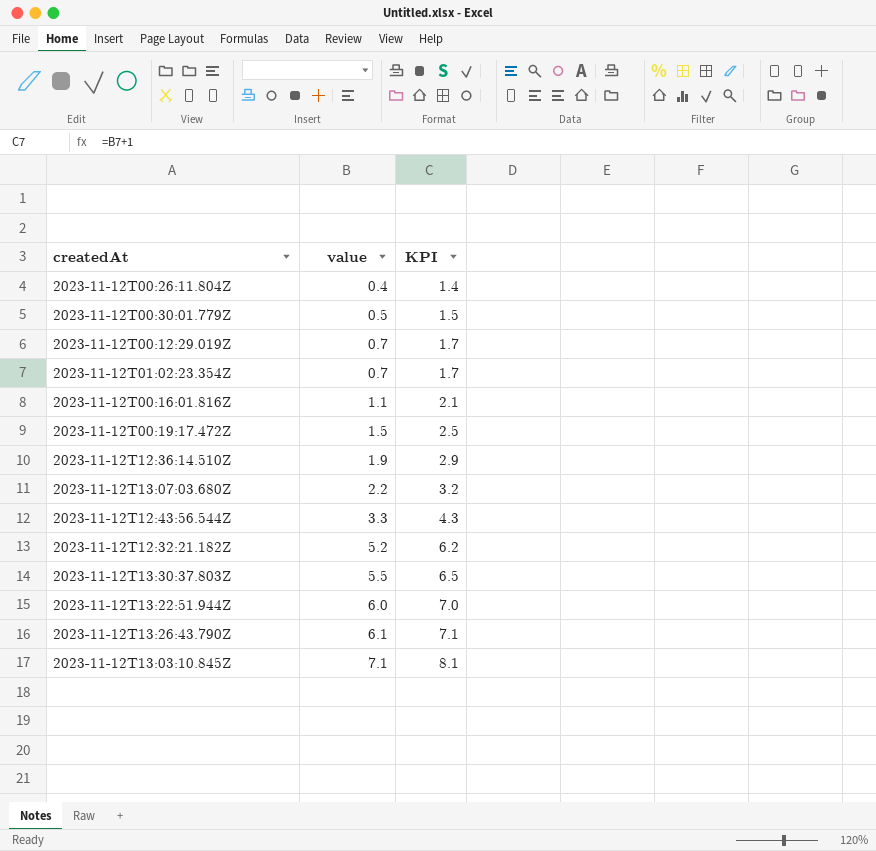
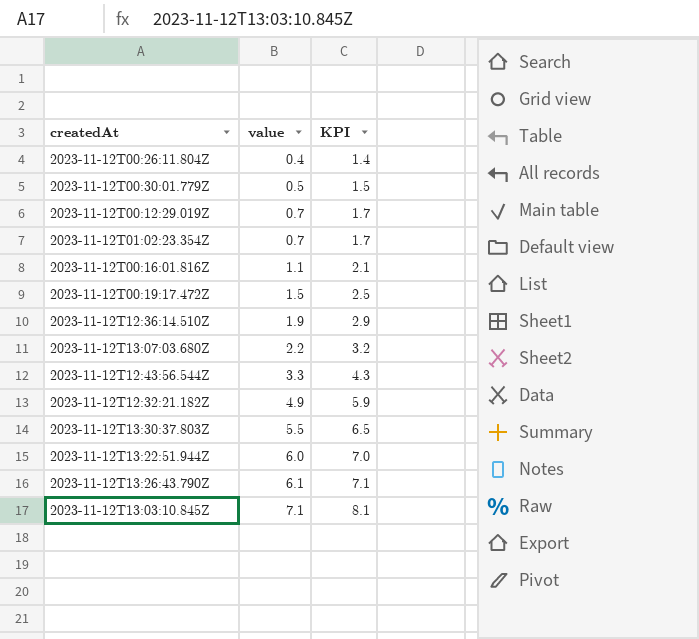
2023-11-12T12:32:21.182Z | value: 5.2 -> 4.9
2023-11-12T12:32:21.182Z | KPI: 6.2 -> 5.9

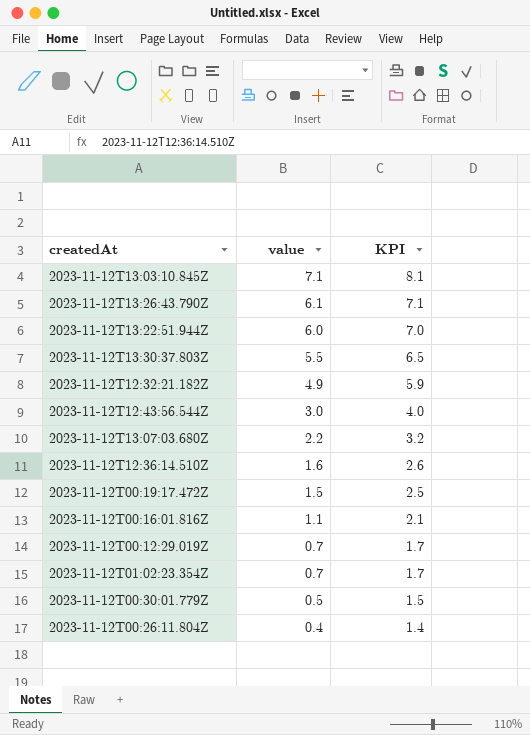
row order: value ascending -> value descending
2023-11-12T12:43:56.544Z | value: 3.3 -> 3.0
2023-11-12T12:43:56.544Z | KPI: 4.3 -> 4.0
2023-11-12T12:36:14.510Z | value: 1.9 -> 1.6
2023-11-12T12:36:14.510Z | KPI: 2.9 -> 2.6

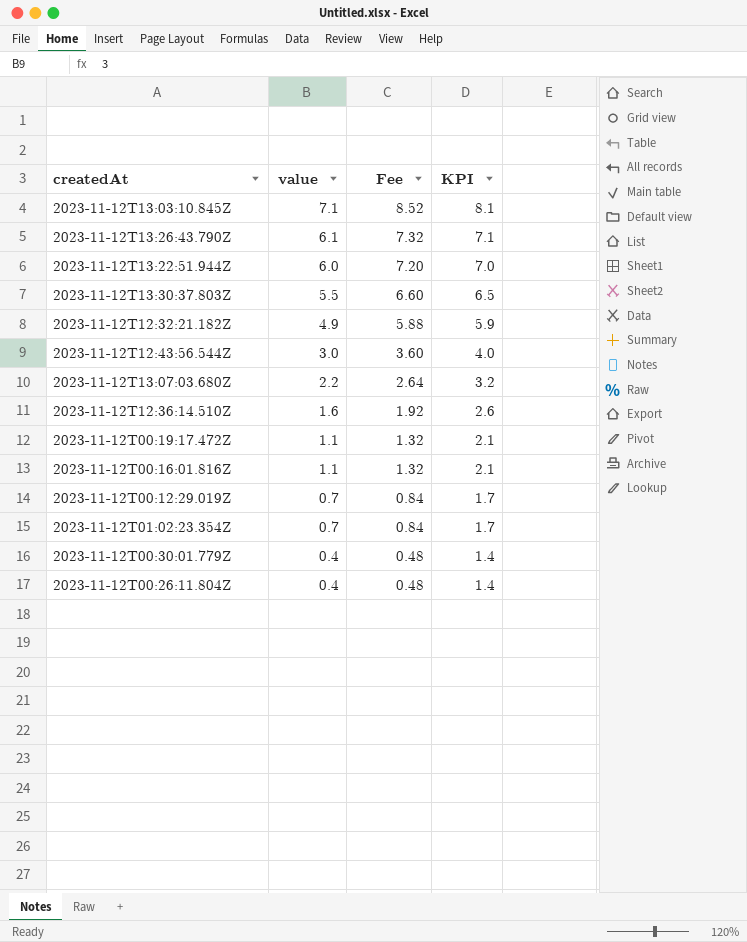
column Fee | formula: none -> [value] * 1.2
2023-11-12T00:19:17.472Z | value: 1.5 -> 1.1
2023-11-12T00:19:17.472Z | KPI: 2.5 -> 2.1
2023-11-12T00:30:01.779Z | value: 0.5 -> 0.4
2023-11-12T00:30:01.779Z | KPI: 1.5 -> 1.4

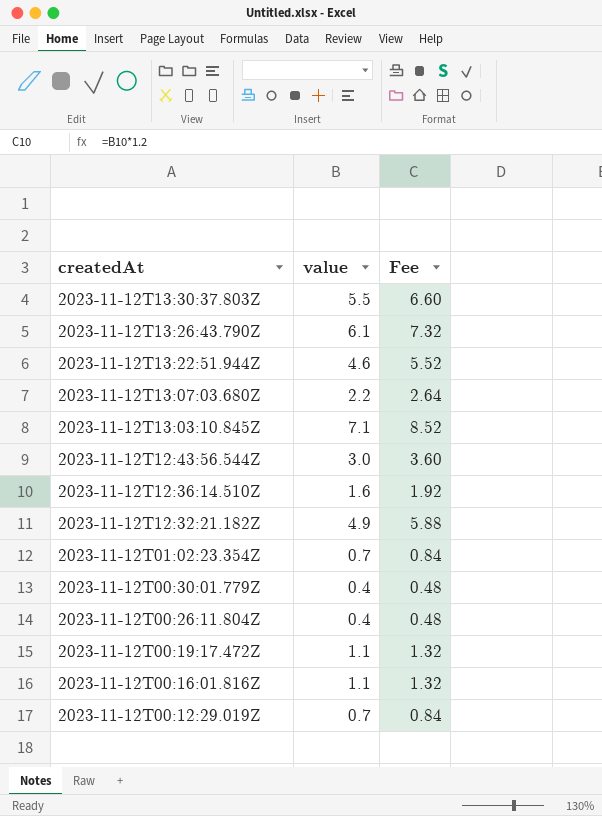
row order: value descending -> createdAt descending
column KPI | formula: [value] + 1 -> none
2023-11-12T13:22:51.944Z | value: 6.0 -> 4.6
2023-11-12T13:22:51.944Z | Fee: 7.20 -> 5.52

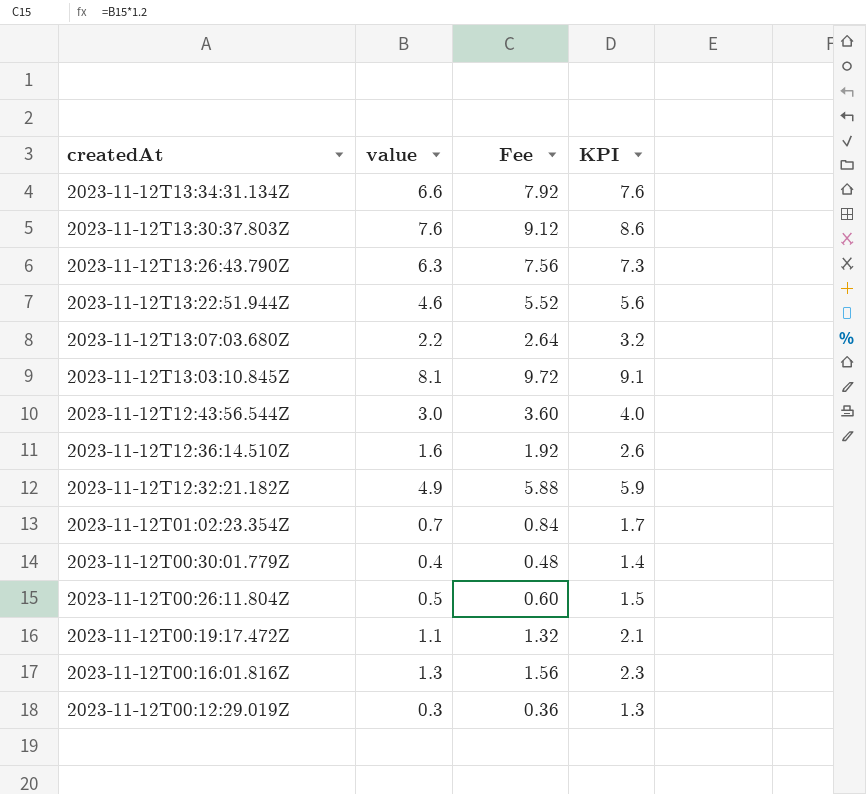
column KPI | formula: none -> [value] + 1
row 2023-11-12T13:34:31.134Z: none -> 6.6 | 7.92 | 7.6
2023-11-12T13:30:37.803Z | value: 5.5 -> 7.6
2023-11-12T13:30:37.803Z | Fee: 6.60 -> 9.12
2023-11-12T13:26:43.790Z | value: 6.1 -> 6.3
2023-11-12T13:26:43.790Z | Fee: 7.32 -> 7.56
2023-11-12T13:03:10.845Z | value: 7.1 -> 8.1
2023-11-12T13:03:10.845Z | Fee: 8.52 -> 9.72
2023-11-12T00:26:11.804Z | value: 0.4 -> 0.5
2023-11-12T00:26:11.804Z | Fee: 0.48 -> 0.60
2023-11-12T00:16:01.816Z | value: 1.1 -> 1.3
2023-11-12T00:16:01.816Z | Fee: 1.32 -> 1.56
2023-11-12T00:12:29.019Z | value: 0.7 -> 0.3
2023-11-12T00:12:29.019Z | Fee: 0.84 -> 0.36

